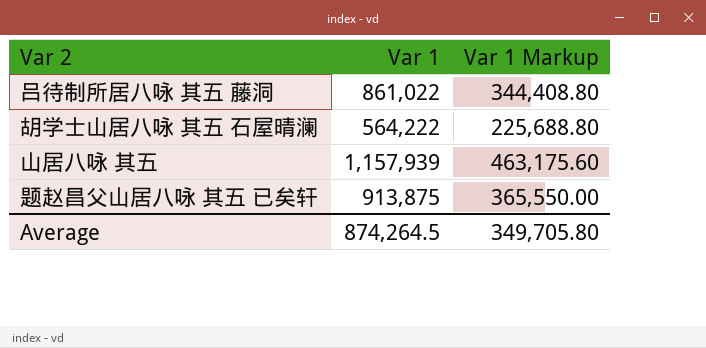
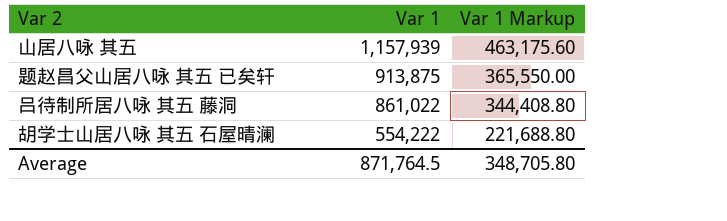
row order: none -> Var 1 descending
胡学士山居八咏 其五 石屋晴澜 | Var 1: 564,222 -> 554,222
胡学士山居八咏 其五 石屋晴澜 | Var 1 Markup: 225,688.80 -> 221,688.80
Average | Var 1: 874,264.5 -> 871,764.5
Average | Var 1 Markup: 349,705.80 -> 348,705.80

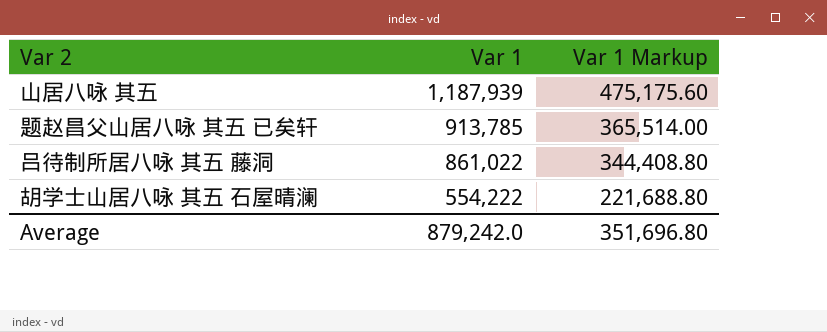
山居八咏 其五 | Var 1: 1,157,939 -> 1,187,939
山居八咏 其五 | Var 1 Markup: 463,175.60 -> 475,175.60
题赵昌父山居八咏 其五 已矣轩 | Var 1: 913,875 -> 913,785
题赵昌父山居八咏 其五 已矣轩 | Var 1 Markup: 365,550.00 -> 365,514.00
Average | Var 1: 871,764.5 -> 879,242.0
Average | Var 1 Markup: 348,705.80 -> 351,696.80

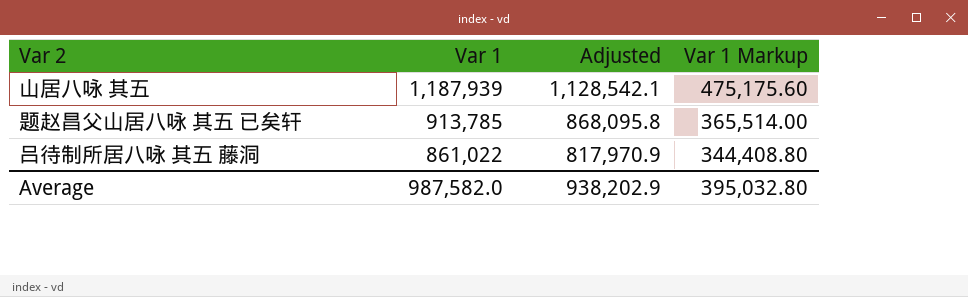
column Adjusted | formula: none -> [Var 1] * 0.95
row 胡学士山居八咏 其五 石屋晴澜: 554,222 | 221,688.80 -> none
Average | Var 1: 879,242.0 -> 987,582.0
Average | Var 1 Markup: 351,696.80 -> 395,032.80

